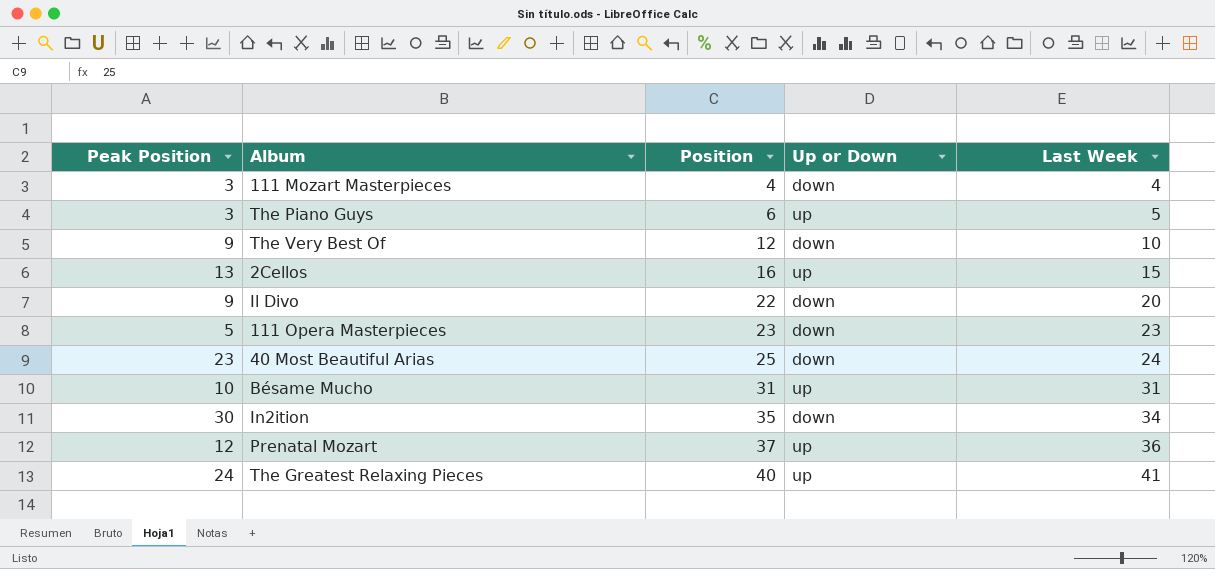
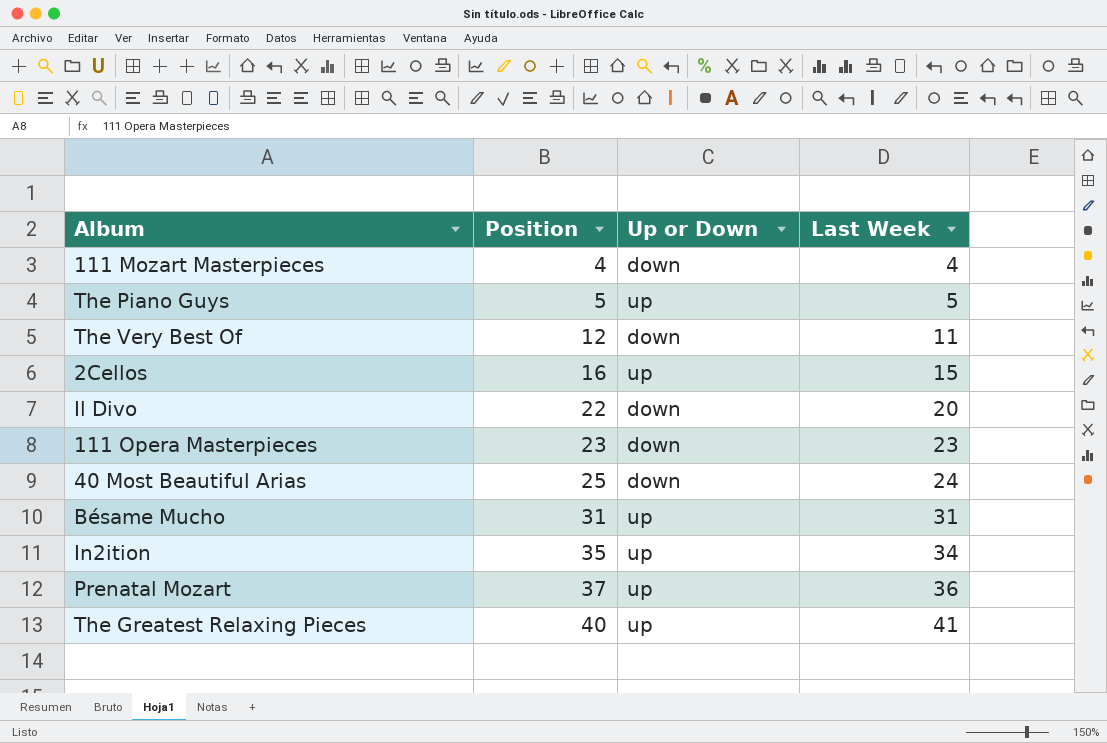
column Peak Position | position: 1 -> none
The Piano Guys | Position: 6 -> 5
The Very Best Of | Last Week: 10 -> 11
In2ition | Up or Down: down -> up

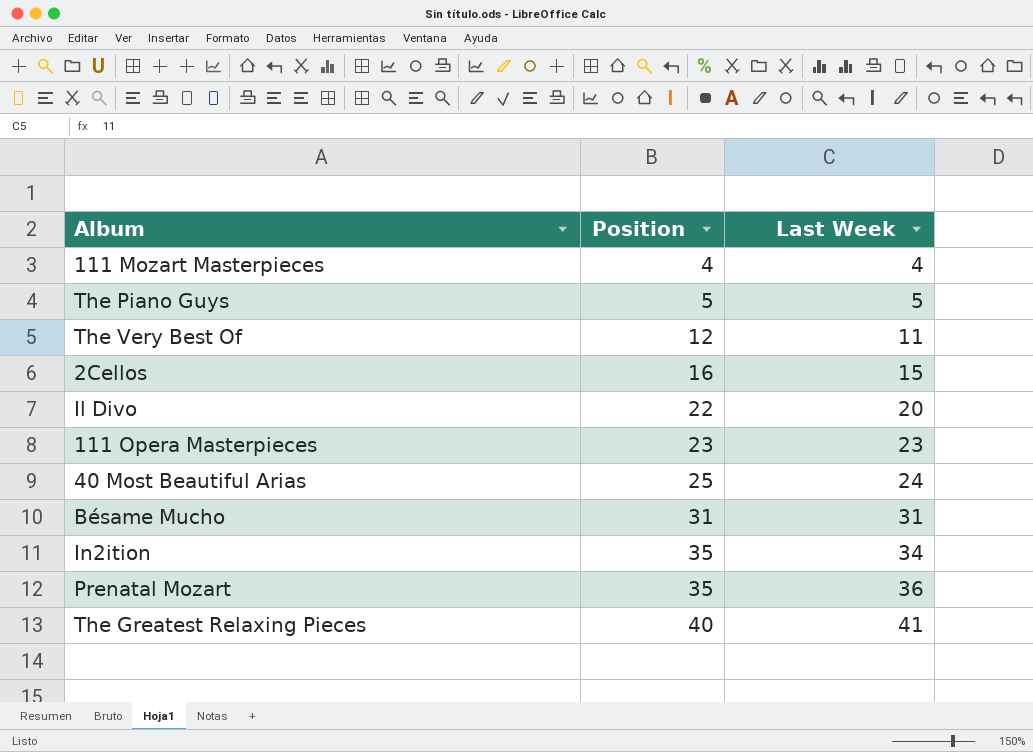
column Up or Down | position: 3 -> none
Prenatal Mozart | Position: 37 -> 35

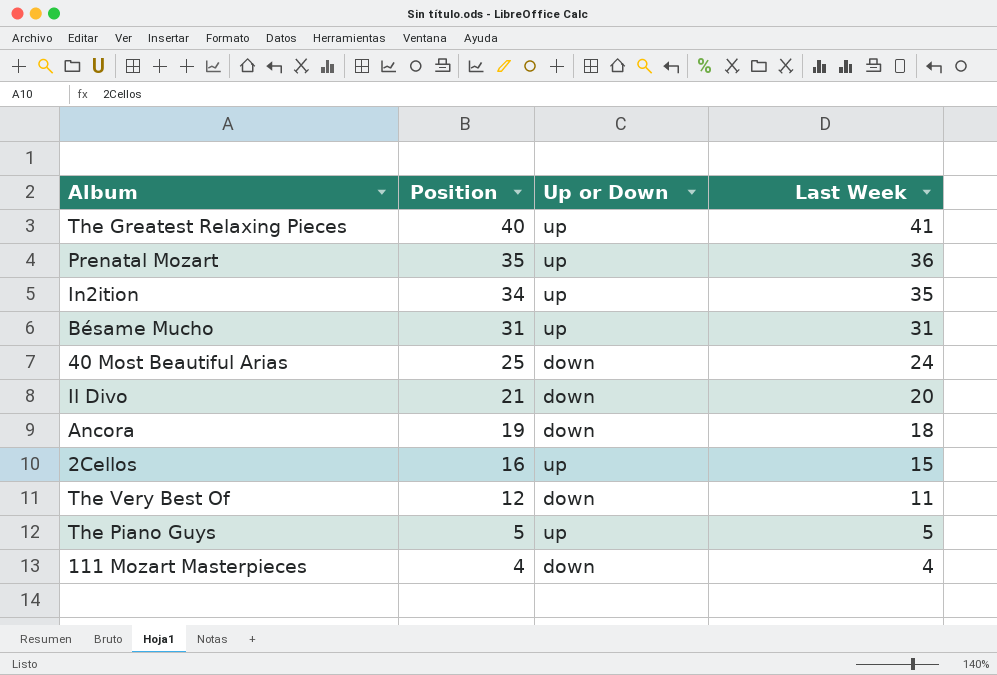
row order: Position ascending -> Position descending
column Up or Down | position: none -> 3
row 111 Opera Masterpieces: 23 | 23 -> none
In2ition | Position: 35 -> 34
In2ition | Last Week: 34 -> 35
Il Divo | Position: 22 -> 21
row Ancora: none -> 19 | down | 18

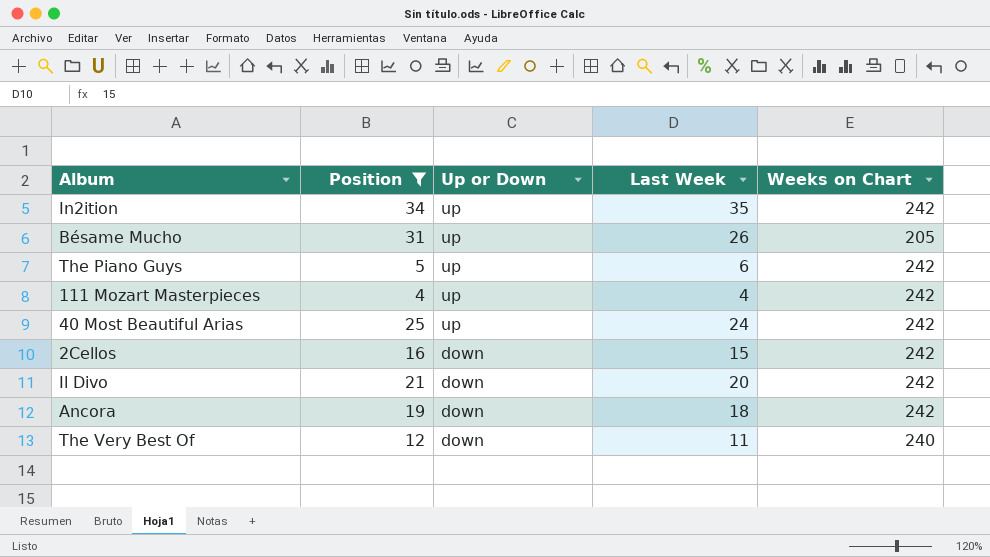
filter: none -> Position <= 34
row order: Position descending -> Up or Down descending
column Weeks on Chart | position: none -> 5
Bésame Mucho | Last Week: 31 -> 26
The Piano Guys | Last Week: 5 -> 6
111 Mozart Masterpieces | Up or Down: down -> up
40 Most Beautiful Arias | Up or Down: down -> up
2Cellos | Up or Down: up -> down

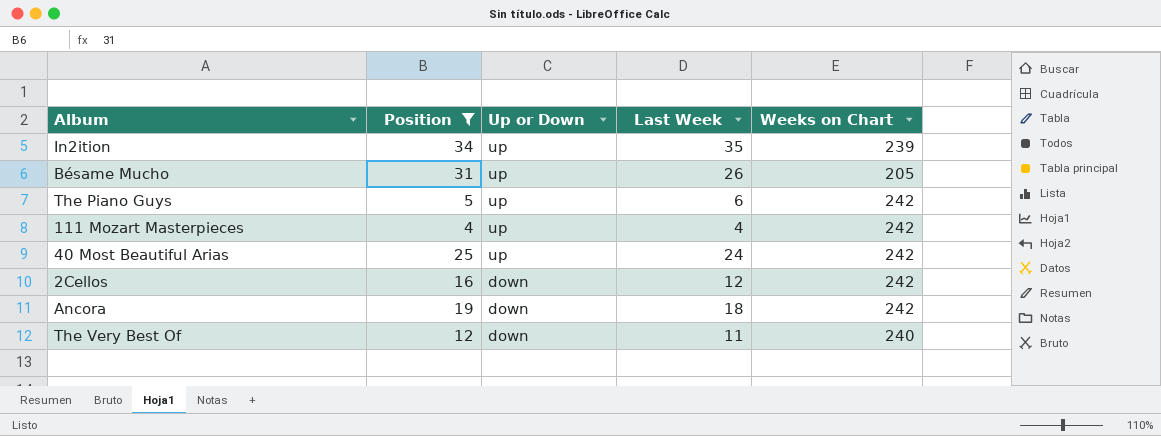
row Il Divo: 21 | down | 20 | 242 -> none
In2ition | Weeks on Chart: 242 -> 239
2Cellos | Last Week: 15 -> 12

